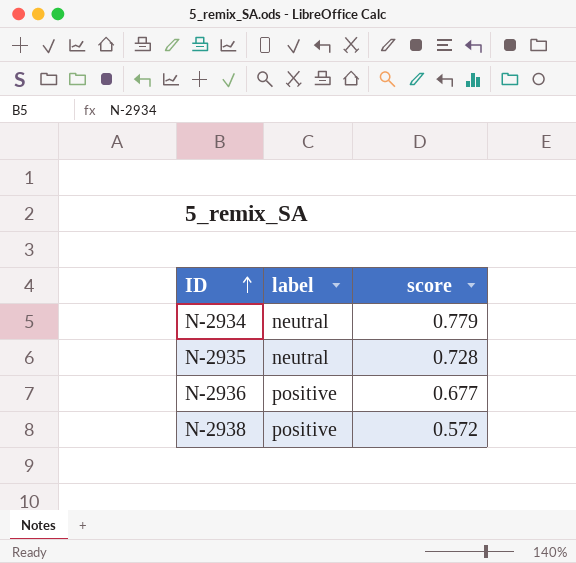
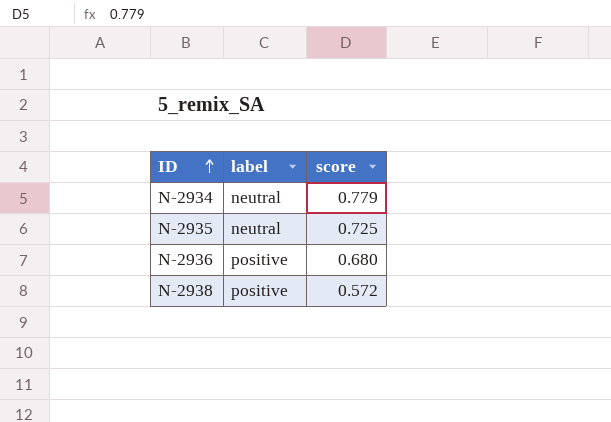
N-2935 | score: 0.728 -> 0.725
N-2936 | score: 0.677 -> 0.680

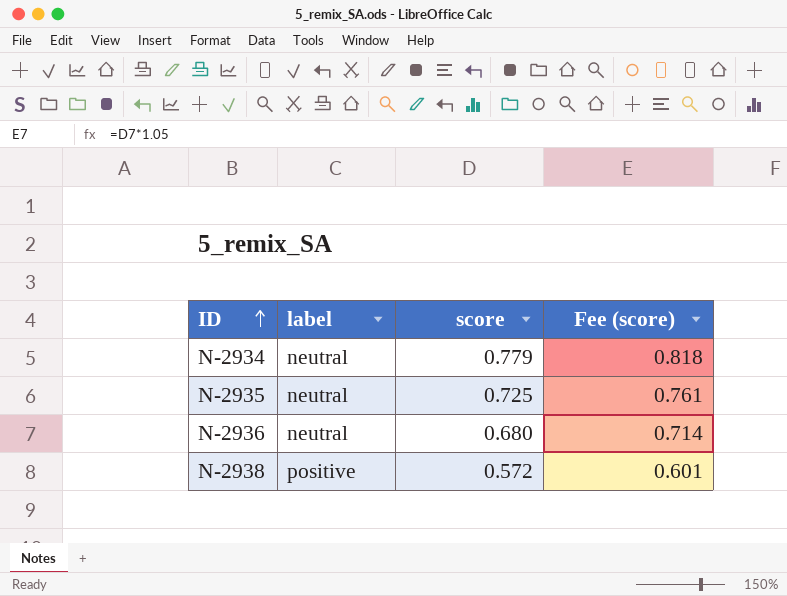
column Fee (score) | formula: none -> [score] * 1.05
N-2936 | label: positive -> neutral

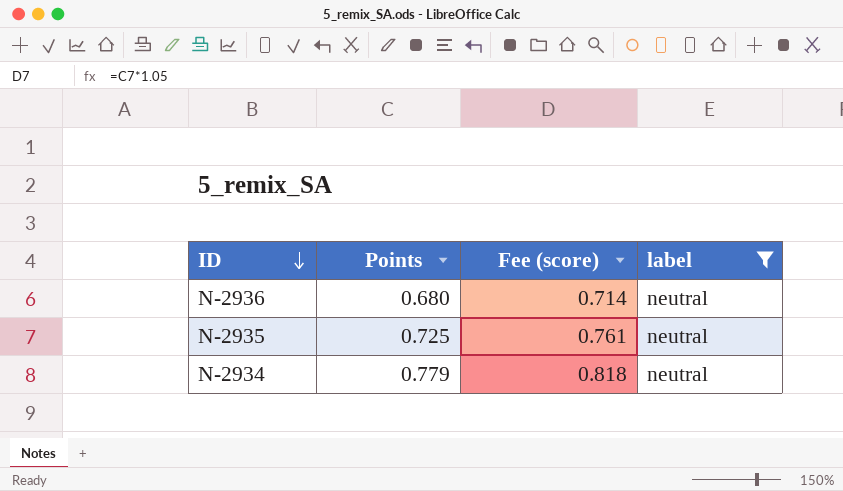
filter: none -> label = neutral
row order: ID ascending -> ID descending
column name: score -> Points
column label | position: 2 -> 4

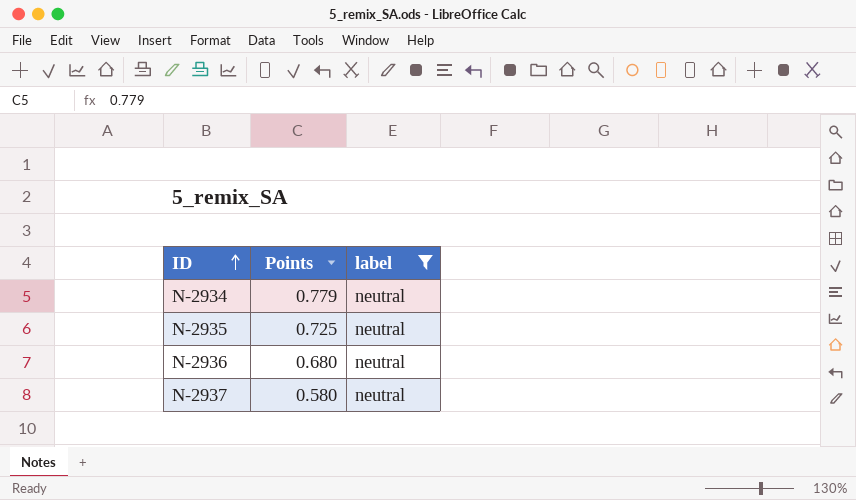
row order: ID descending -> ID ascending
column Fee (score) | formula: [Points] * 1.05 -> none
row N-2937: none -> 0.580 | neutral

